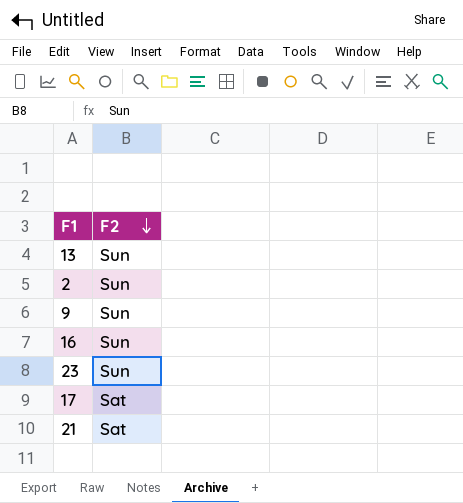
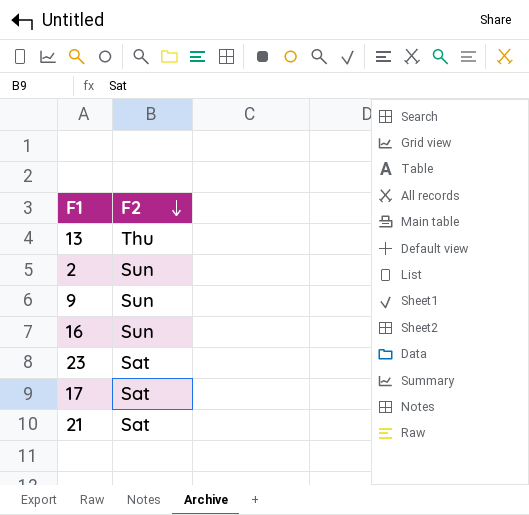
13 | F2: Sun -> Thu
23 | F2: Sun -> Sat

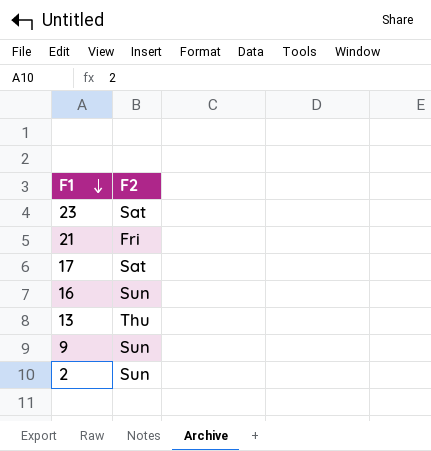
row order: F2 descending -> F1 descending
21 | F2: Sat -> Fri

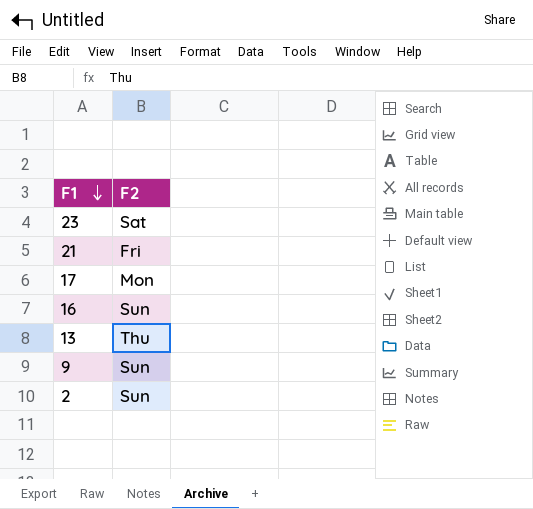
17 | F2: Sat -> Mon

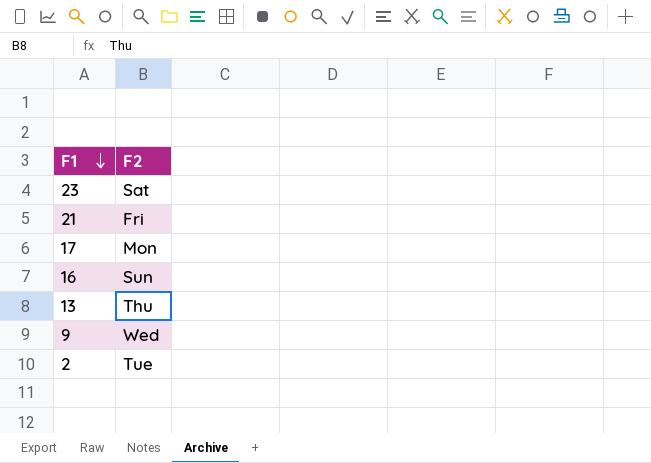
9 | F2: Sun -> Wed
2 | F2: Sun -> Tue

